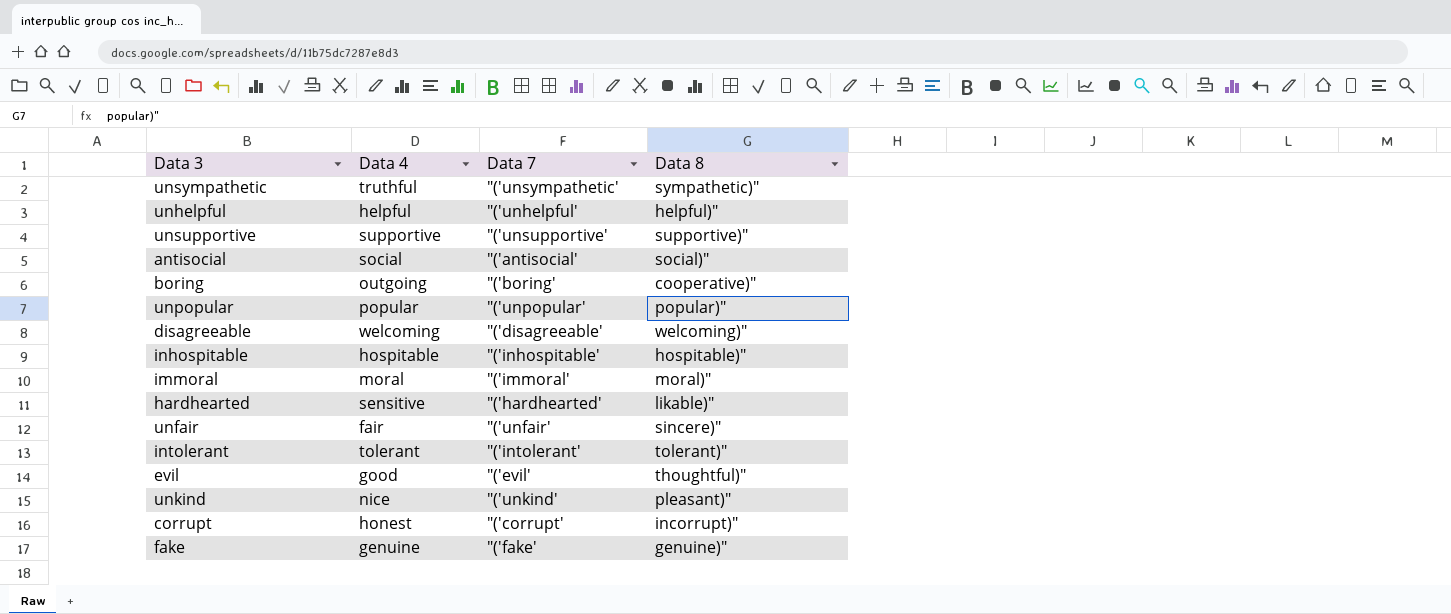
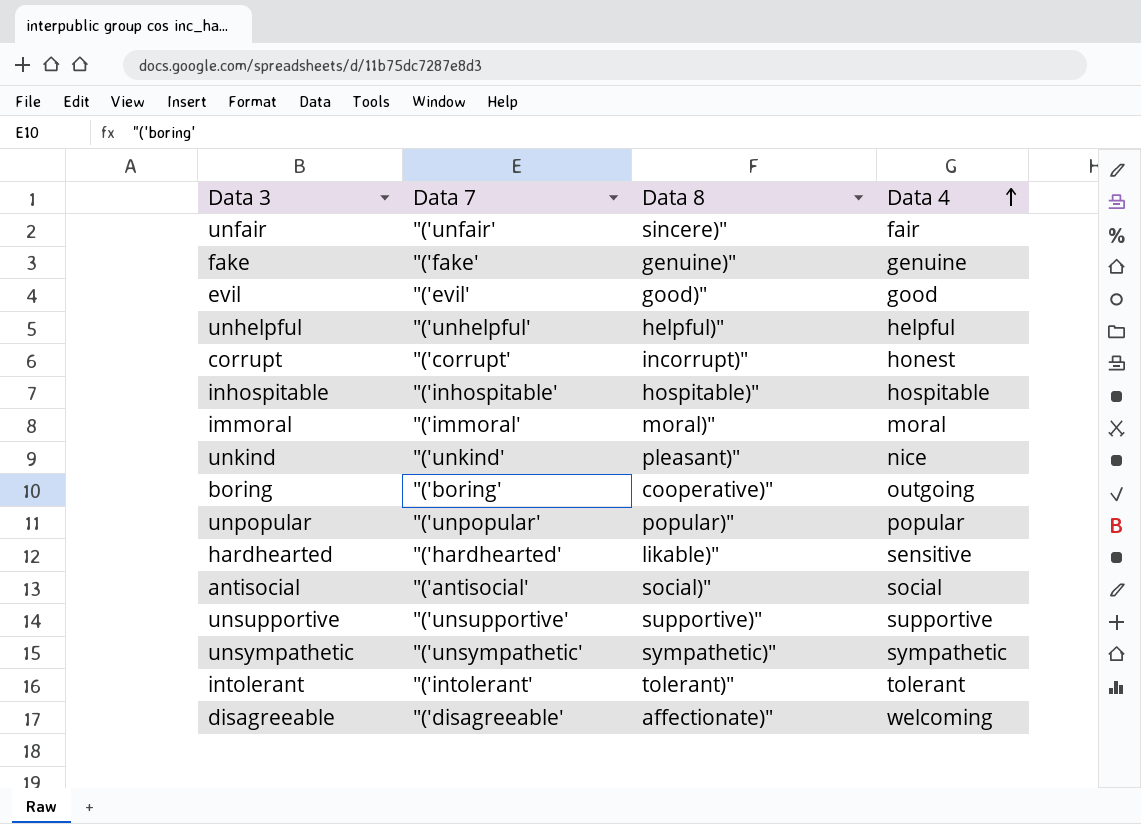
row order: none -> Data 4 ascending
column Data 4 | position: 2 -> 4
evil | Data 8: thoughtful)" -> good)"
unsympathetic | Data 4: truthful -> sympathetic
disagreeable | Data 8: welcoming)" -> affectionate)"

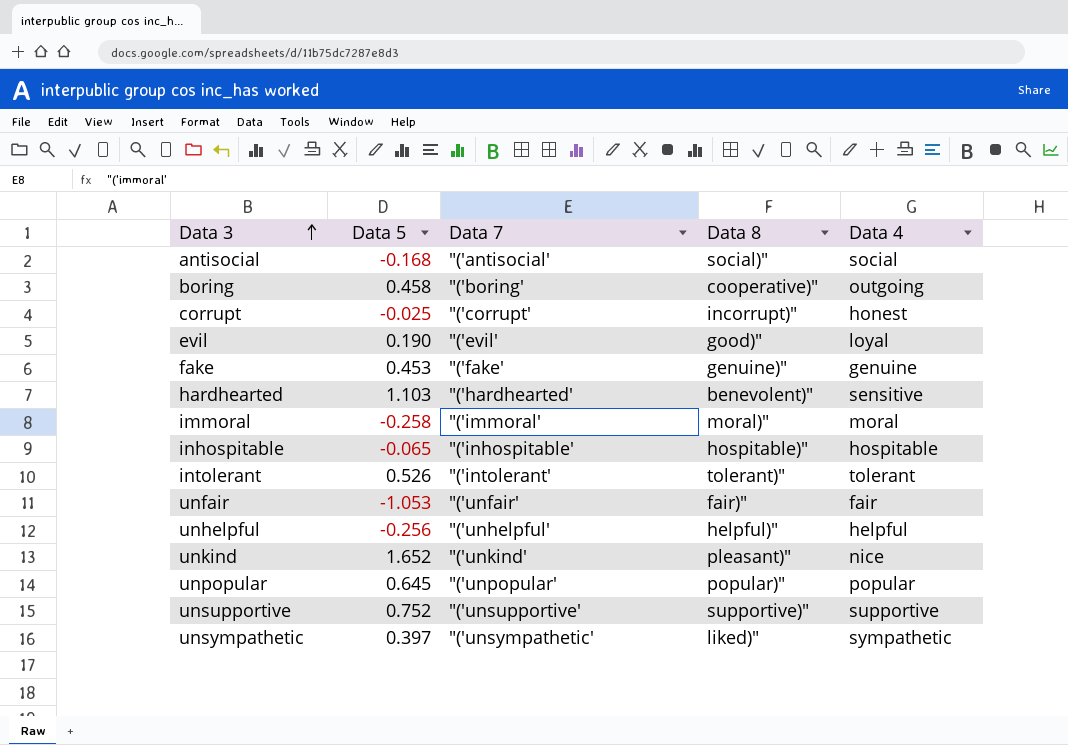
row order: Data 4 ascending -> Data 3 ascending
column Data 5 | position: none -> 2
row disagreeable: "('disagreeable' | affectionate)" | welcoming -> none
evil | Data 4: good -> loyal
hardhearted | Data 8: likable)" -> benevolent)"
unfair | Data 8: sincere)" -> fair)"
unsympathetic | Data 8: sympathetic)" -> liked)"

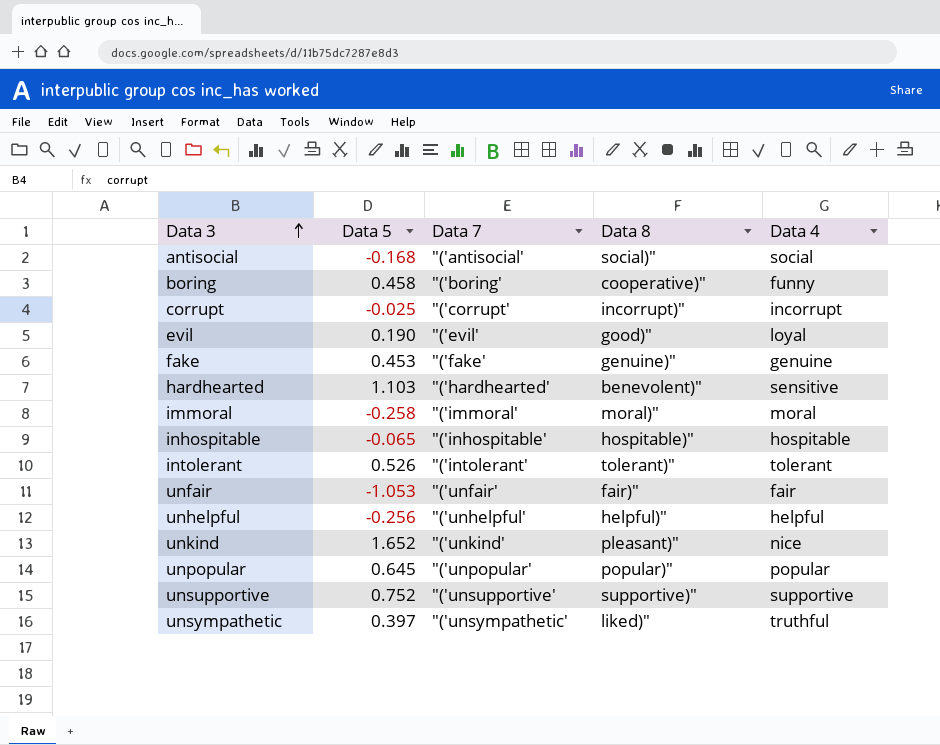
boring | Data 4: outgoing -> funny
corrupt | Data 4: honest -> incorrupt
unsympathetic | Data 4: sympathetic -> truthful

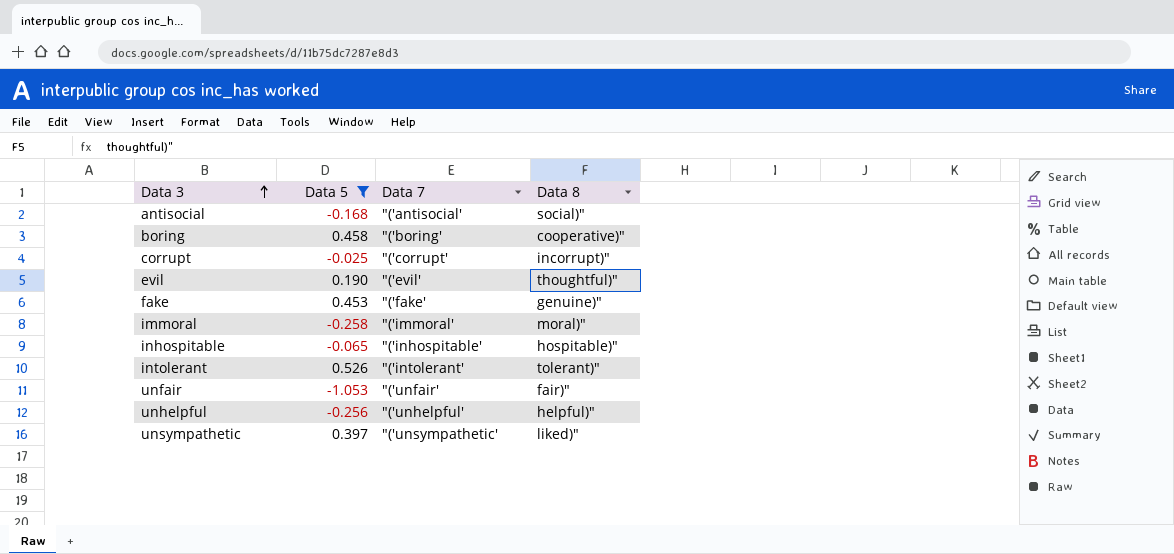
filter: none -> Data 5 <= 0.526
column Data 4 | position: 5 -> none
evil | Data 8: good)" -> thoughtful)"

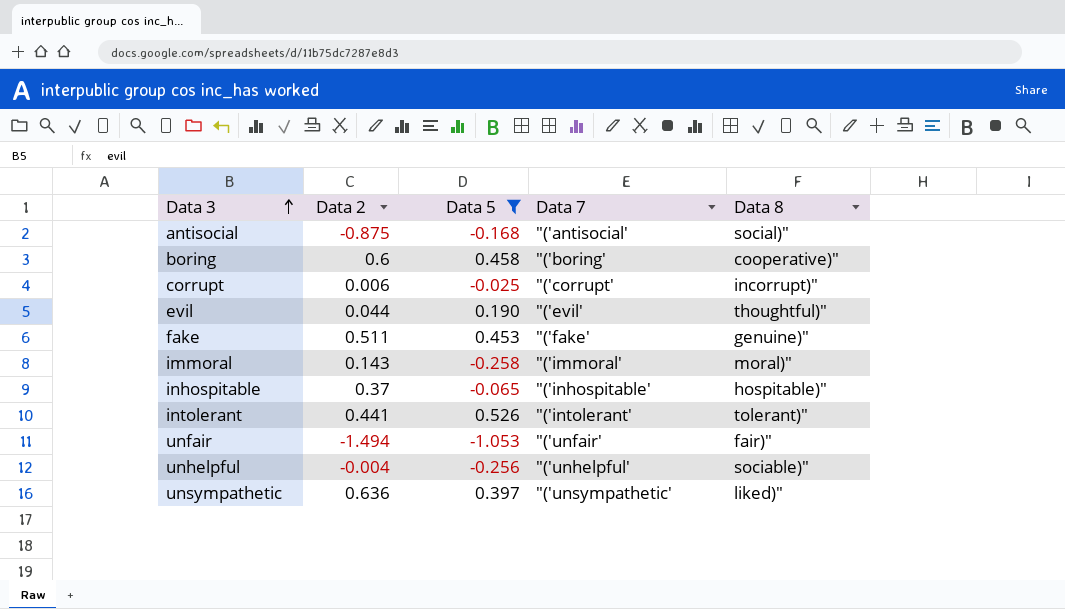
column Data 2 | position: none -> 2
unhelpful | Data 8: helpful)" -> sociable)"

